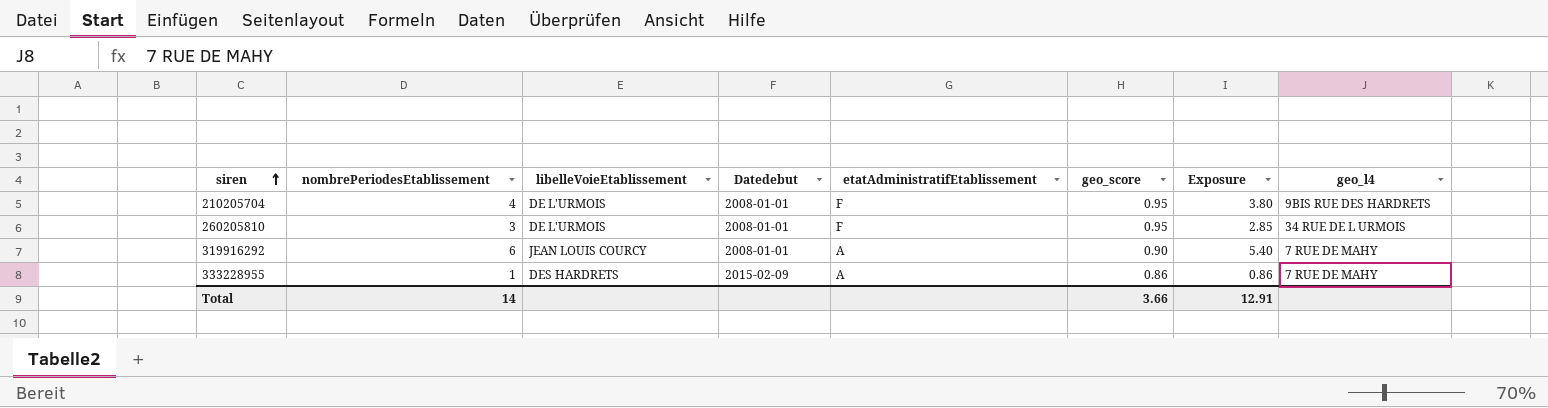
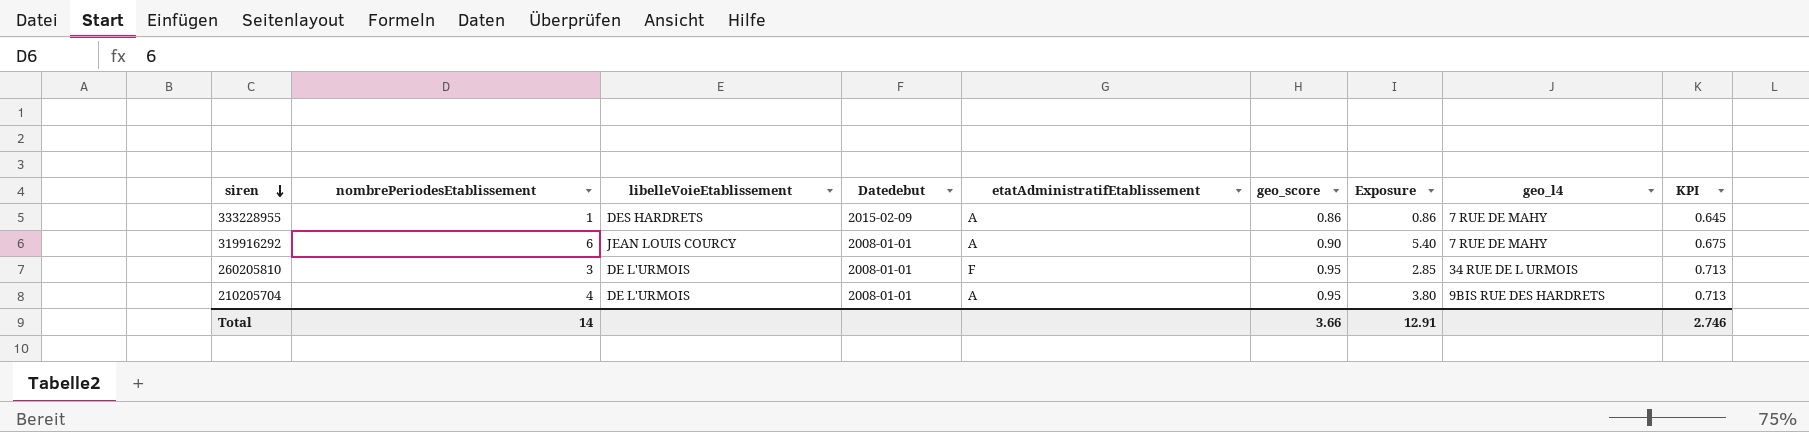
row order: siren ascending -> siren descending
column KPI | formula: none -> [geo_score] * 0.75
210205704 | etatAdministratifEtablissement: F -> A

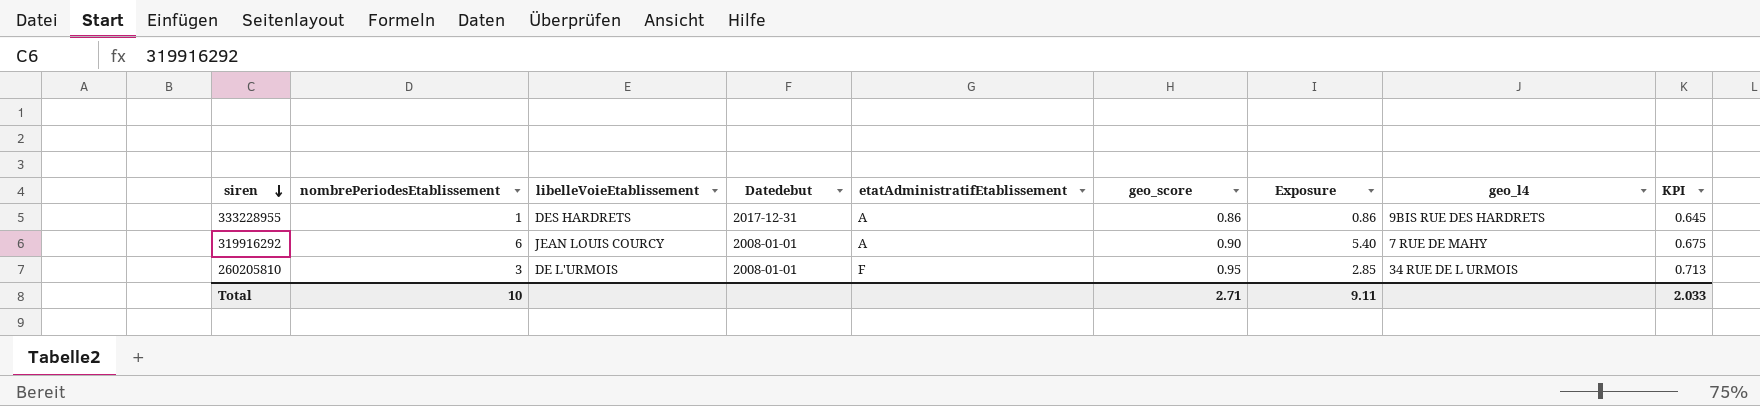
row 210205704: 4 | DE L'URMOIS | 2008-01-01 | A | 0.95 | 3.80 | 9BIS RUE DES HARDRETS | 0.713 -> none
333228955 | Datedebut: 2015-02-09 -> 2017-12-31
333228955 | geo_l4: 7 RUE DE MAHY -> 9BIS RUE DES HARDRETS
Total | nombrePeriodesEtablissement: 14 -> 10
Total | geo_score: 3.66 -> 2.71
Total | Exposure: 12.91 -> 9.11
Total | KPI: 2.746 -> 2.033

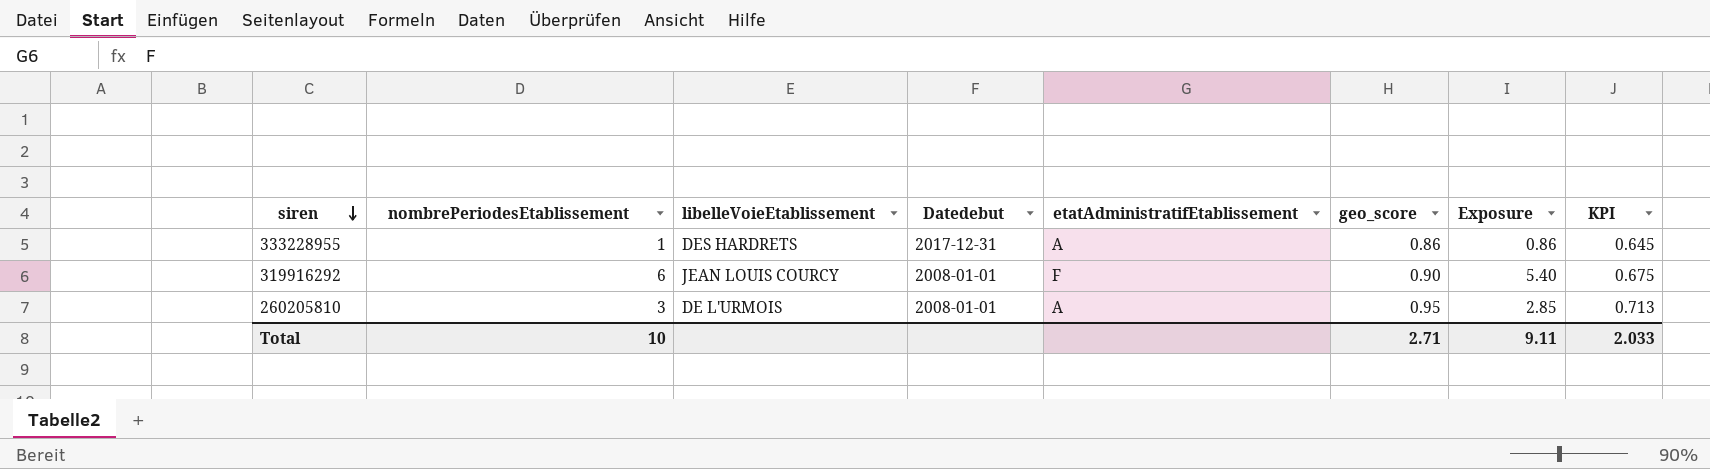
column geo_l4 | position: 8 -> none
319916292 | etatAdministratifEtablissement: A -> F
260205810 | etatAdministratifEtablissement: F -> A

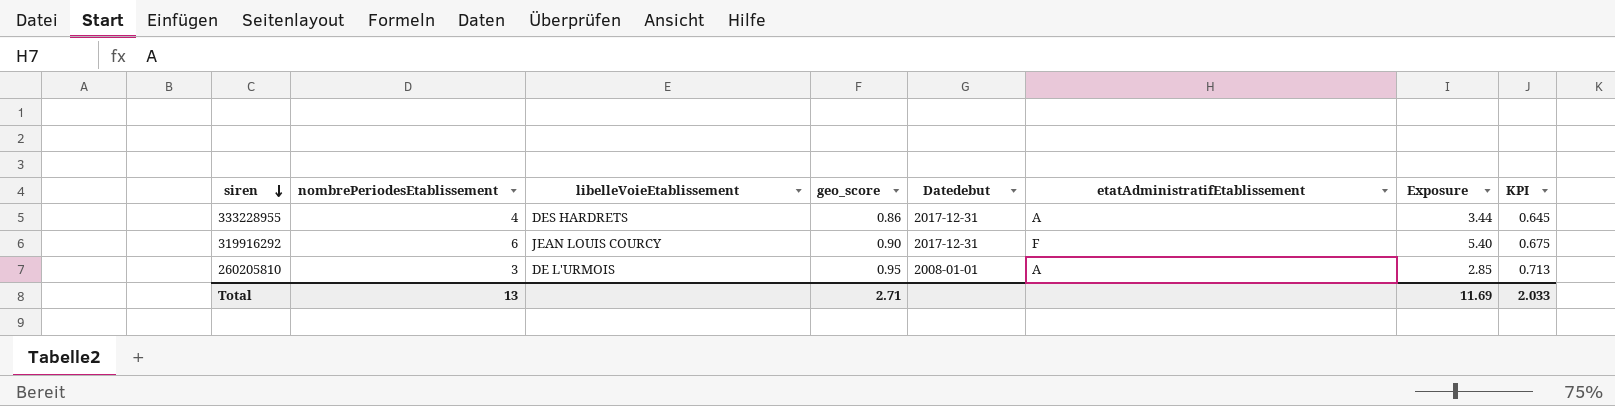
column geo_score | position: 6 -> 4
333228955 | nombrePeriodesEtablissement: 1 -> 4
333228955 | Exposure: 0.86 -> 3.44
319916292 | Datedebut: 2008-01-01 -> 2017-12-31
Total | nombrePeriodesEtablissement: 10 -> 13
Total | Exposure: 9.11 -> 11.69

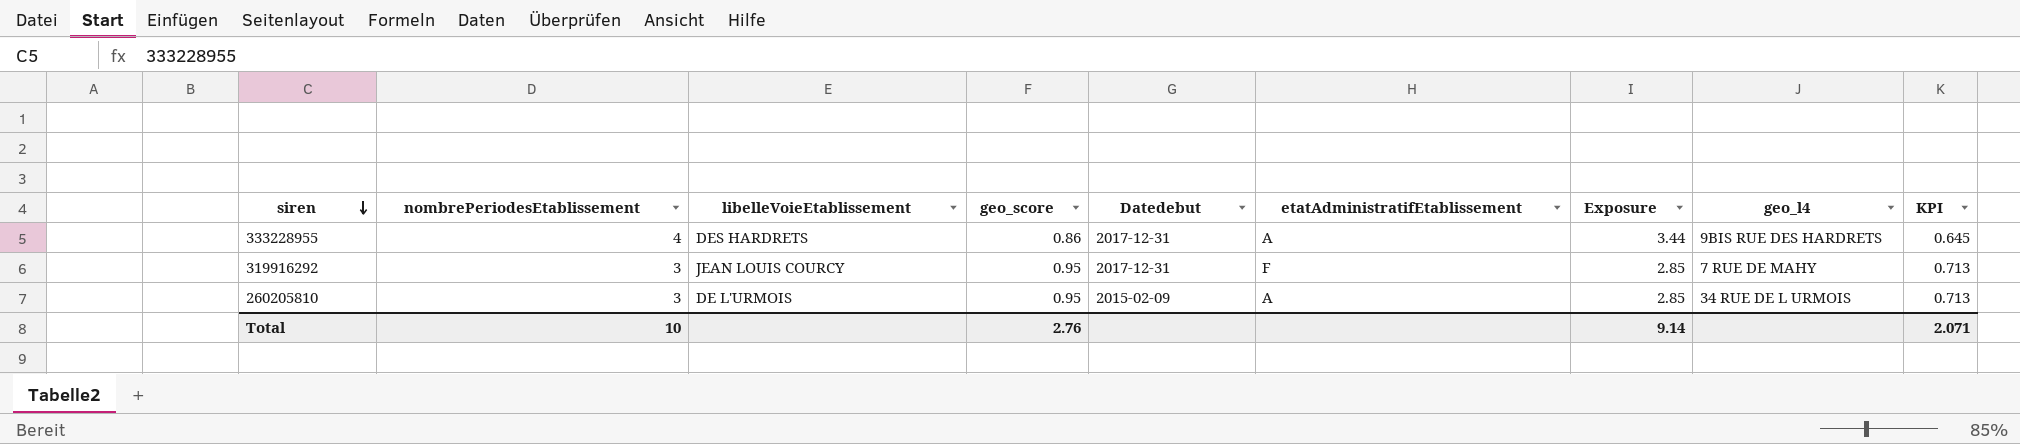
column geo_l4 | position: none -> 8
319916292 | nombrePeriodesEtablissement: 6 -> 3
319916292 | geo_score: 0.90 -> 0.95
319916292 | Exposure: 5.40 -> 2.85
319916292 | KPI: 0.675 -> 0.713
260205810 | Datedebut: 2008-01-01 -> 2015-02-09
Total | nombrePeriodesEtablissement: 13 -> 10
Total | geo_score: 2.71 -> 2.76
Total | Exposure: 11.69 -> 9.14
Total | KPI: 2.033 -> 2.071

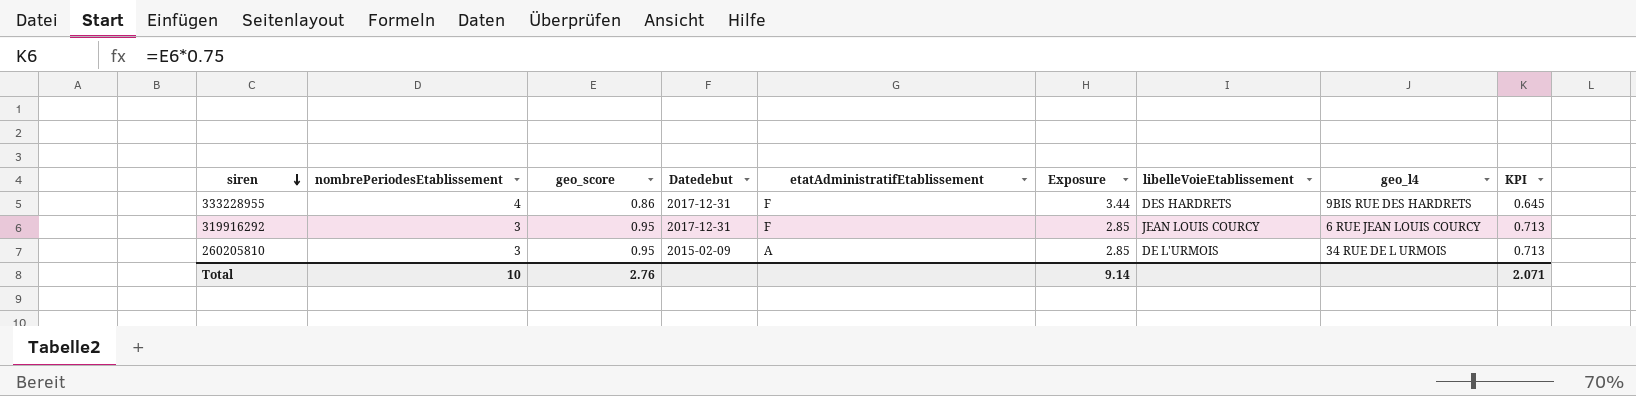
column libelleVoieEtablissement | position: 3 -> 7
333228955 | etatAdministratifEtablissement: A -> F
319916292 | geo_l4: 7 RUE DE MAHY -> 6 RUE JEAN LOUIS COURCY

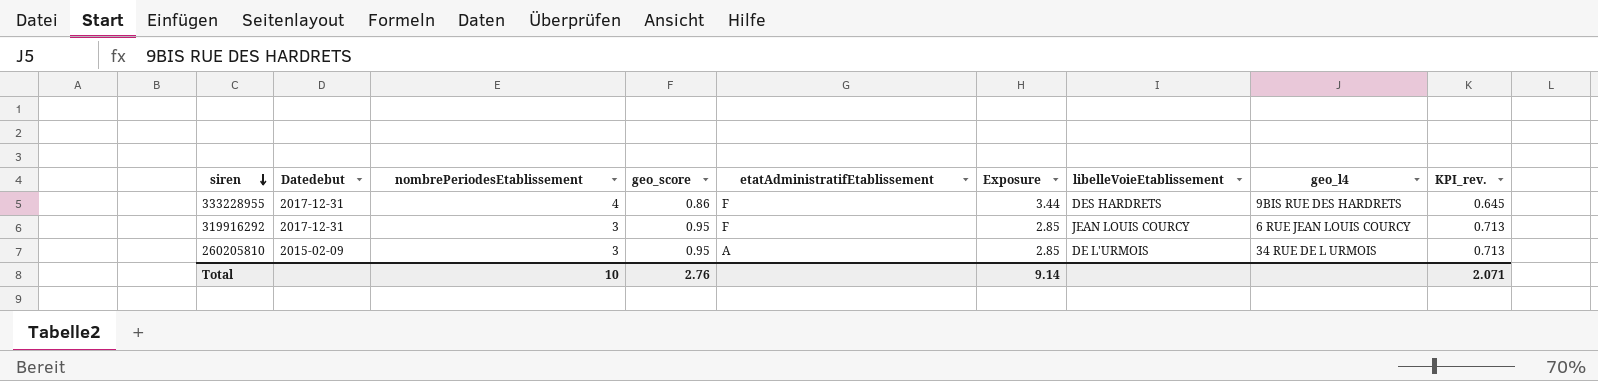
column Datedebut | position: 4 -> 2
column name: KPI -> KPI_rev.

